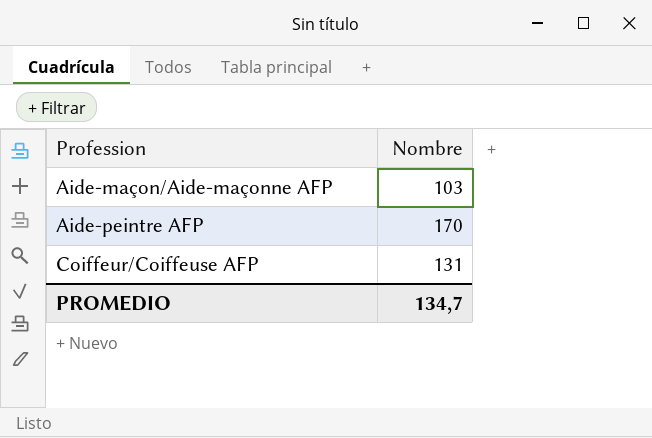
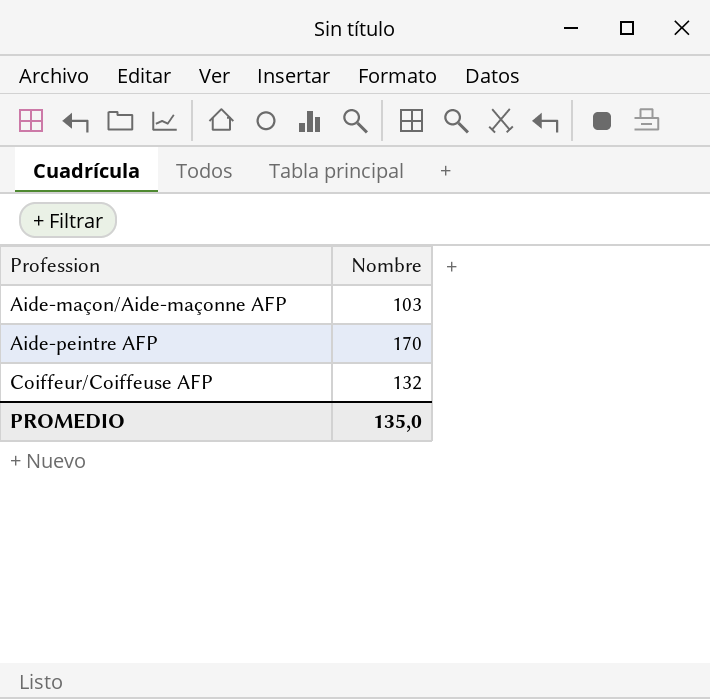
Coiffeur/Coiffeuse AFP | Nombre: 131 -> 132
PROMEDIO | Nombre: 134,7 -> 135,0

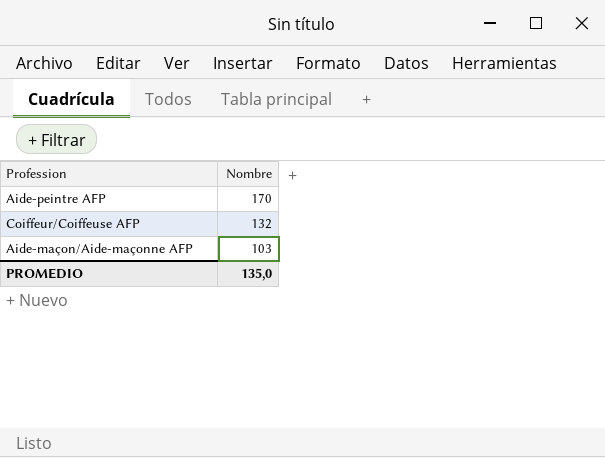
row order: Profession ascending -> Nombre descending

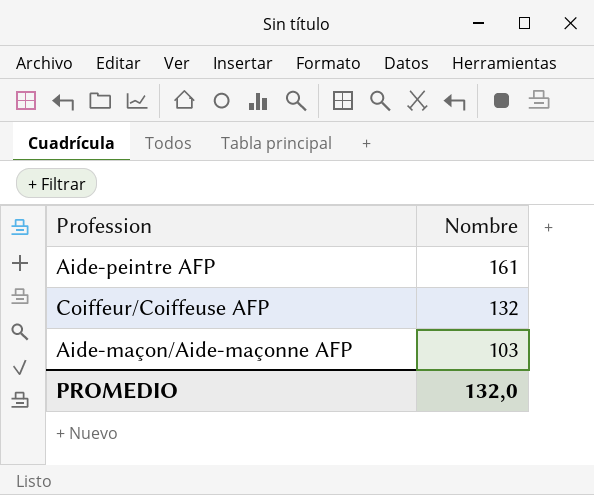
Aide-peintre AFP | Nombre: 170 -> 161
PROMEDIO | Nombre: 135,0 -> 132,0

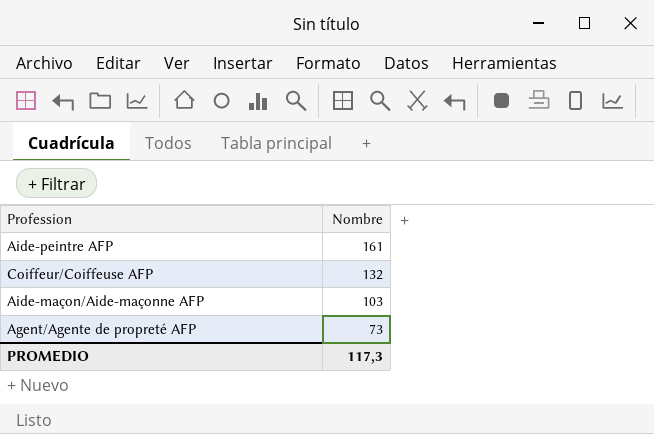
row Agent/Agente de propreté AFP: none -> 73
PROMEDIO | Nombre: 132,0 -> 117,3

